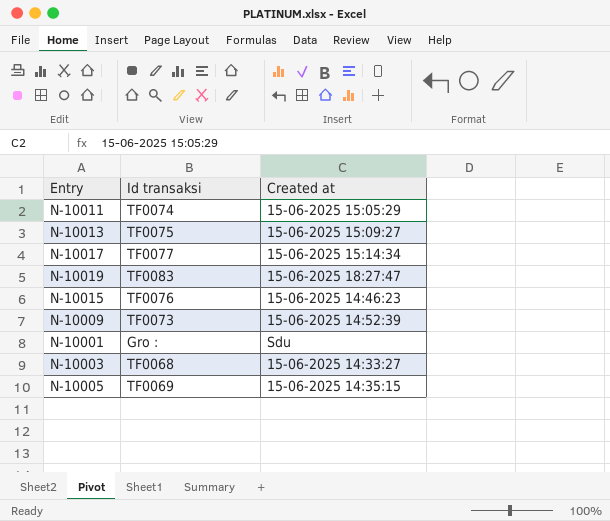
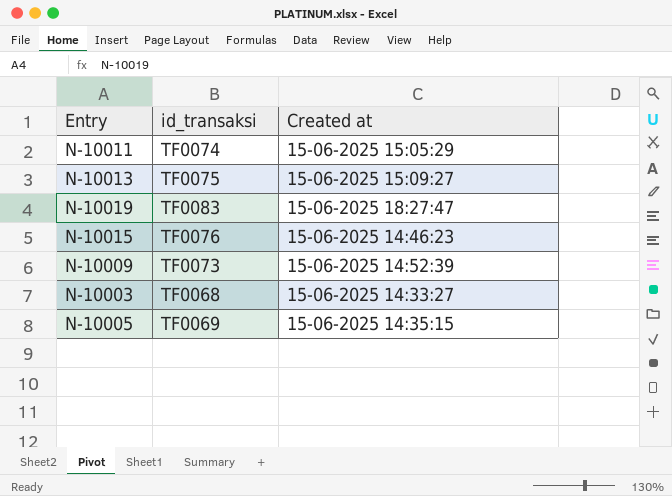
column name: Id transaksi -> id_transaksi
row N-10017: TF0077 | 15-06-2025 15:14:34 -> none
row N-10001: Gro : | Sdu -> none

